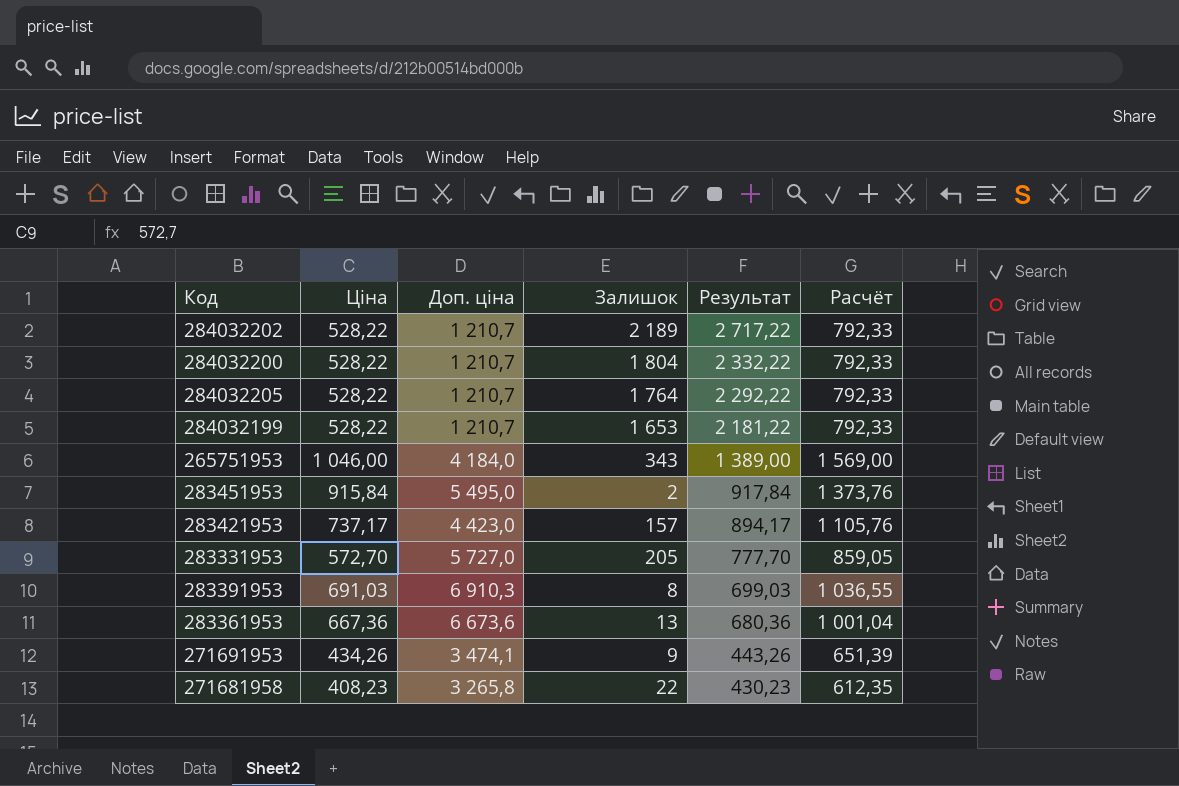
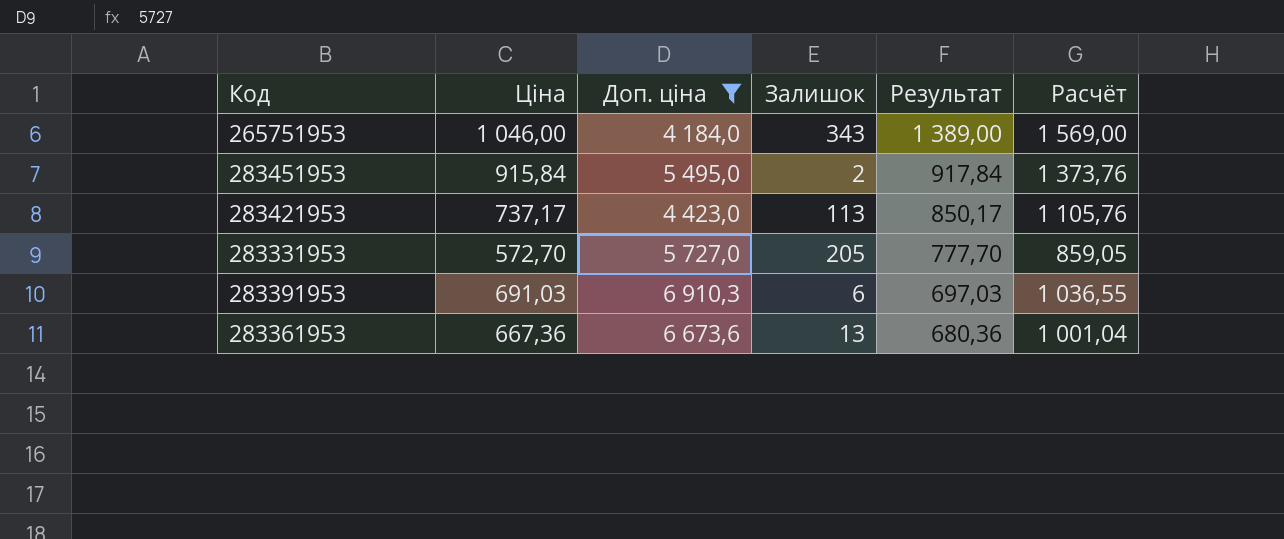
filter: none -> Доп. ціна >= 4 184,0
283421953 | Залишок: 157 -> 113
283421953 | Результат: 894,17 -> 850,17
283391953 | Залишок: 8 -> 6
283391953 | Результат: 699,03 -> 697,03

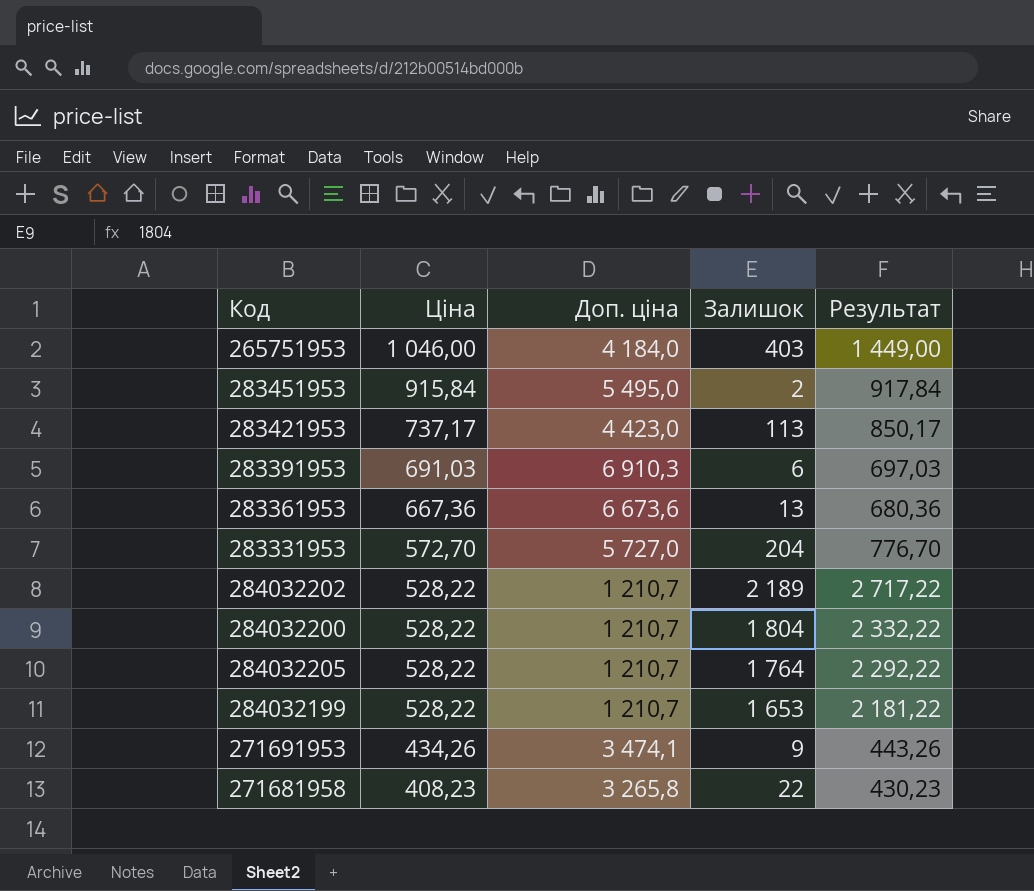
filter: Доп. ціна >= 4 184,0 -> none
row order: Результат descending -> Ціна descending
column Расчёт | formula: [Ціна] * 1,5 -> none
265751953 | Залишок: 343 -> 403
265751953 | Результат: 1 389,00 -> 1 449,00
283331953 | Залишок: 205 -> 204
283331953 | Результат: 777,70 -> 776,70

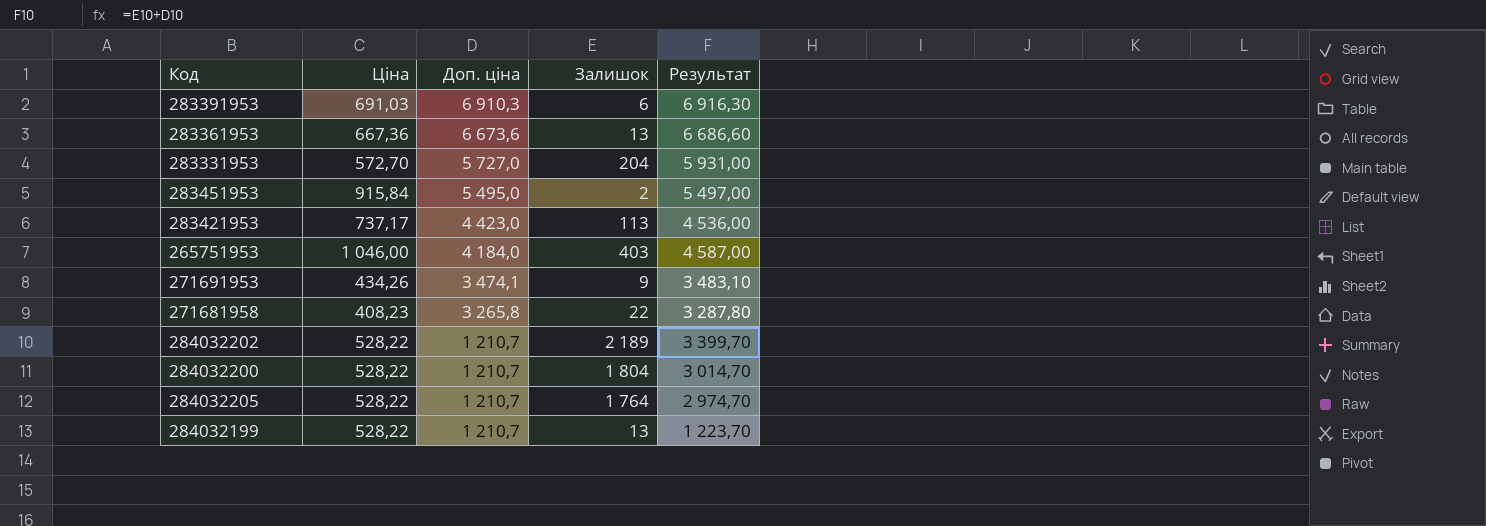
row order: Ціна descending -> Доп. ціна descending
column Результат | formula: [Ціна] + [Залишок] -> [Доп. ціна] + [Залишок]
284032199 | Залишок: 1 653 -> 13

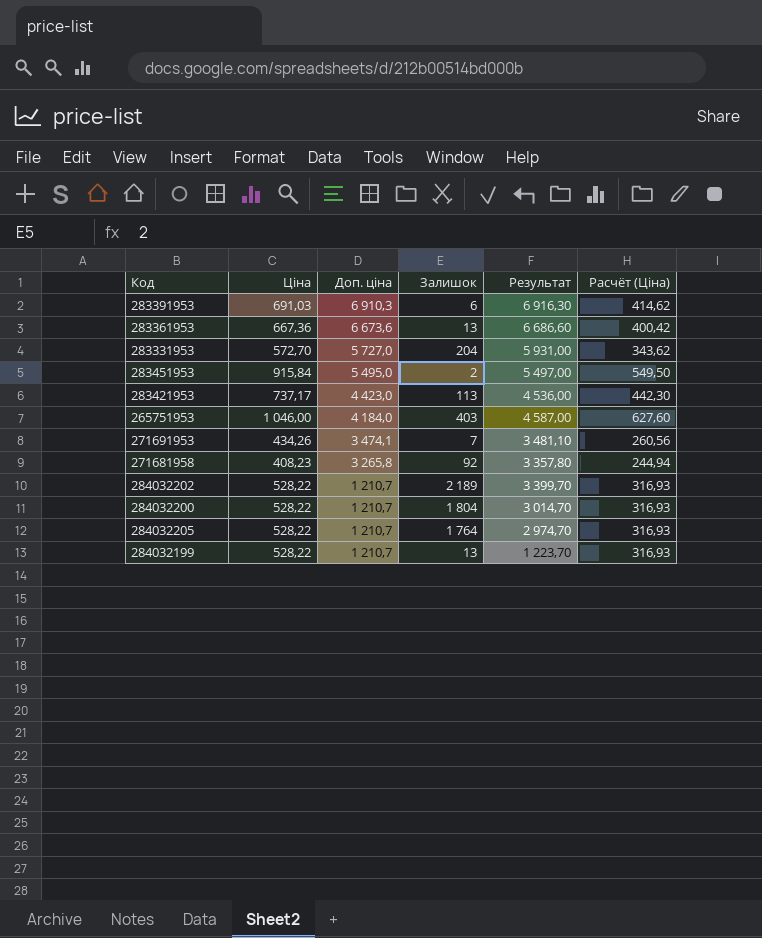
column Расчёт (Ціна) | formula: none -> [Ціна] * 0,6
271691953 | Залишок: 9 -> 7
271691953 | Результат: 3 483,10 -> 3 481,10
271681958 | Залишок: 22 -> 92
271681958 | Результат: 3 287,80 -> 3 357,80

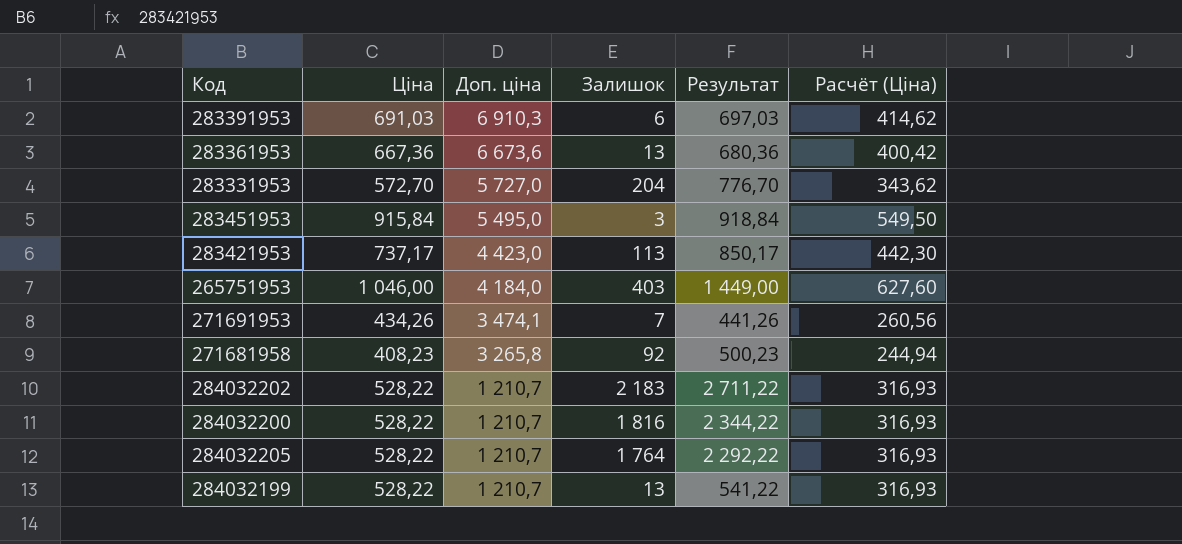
column Результат | formula: [Доп. ціна] + [Залишок] -> [Ціна] + [Залишок]
283451953 | Залишок: 2 -> 3
284032202 | Залишок: 2 189 -> 2 183
284032200 | Залишок: 1 804 -> 1 816

